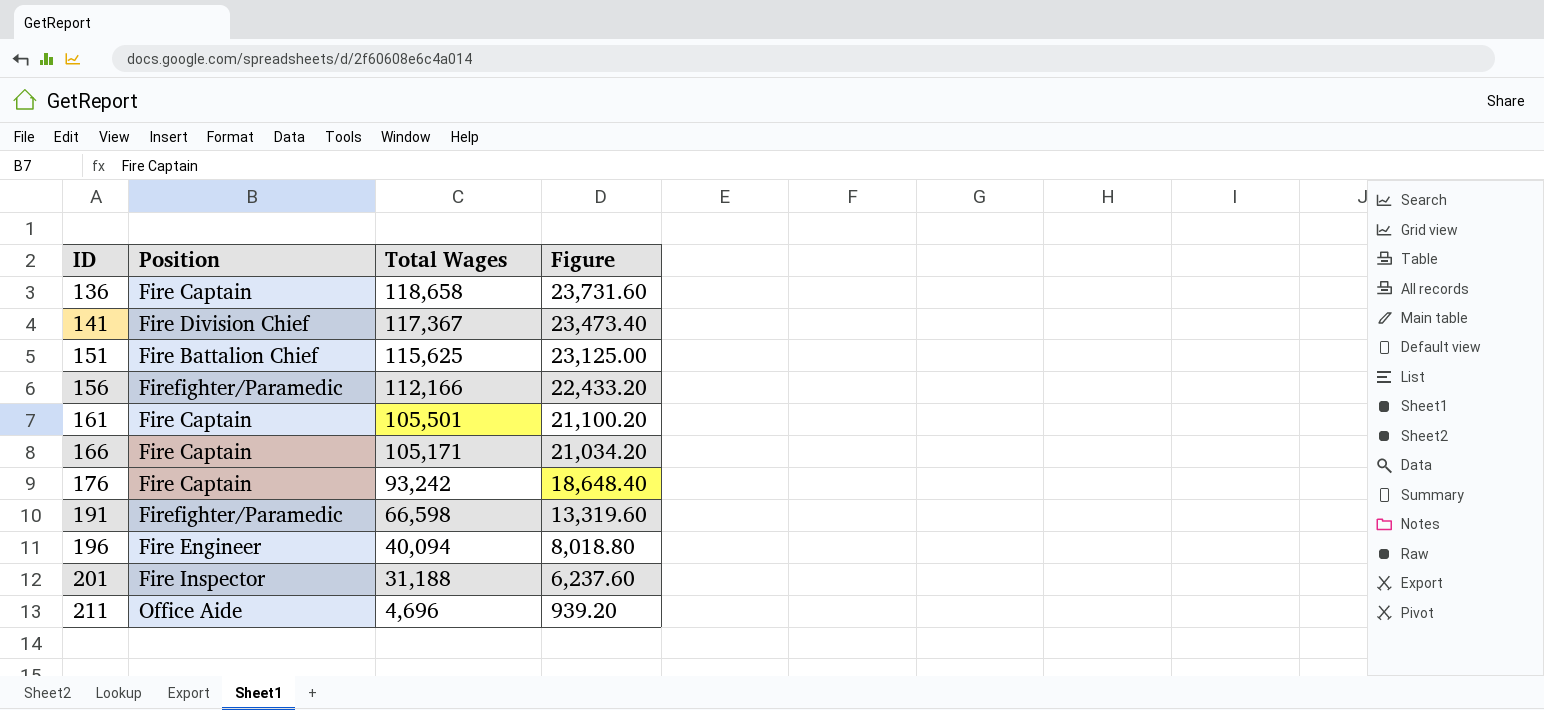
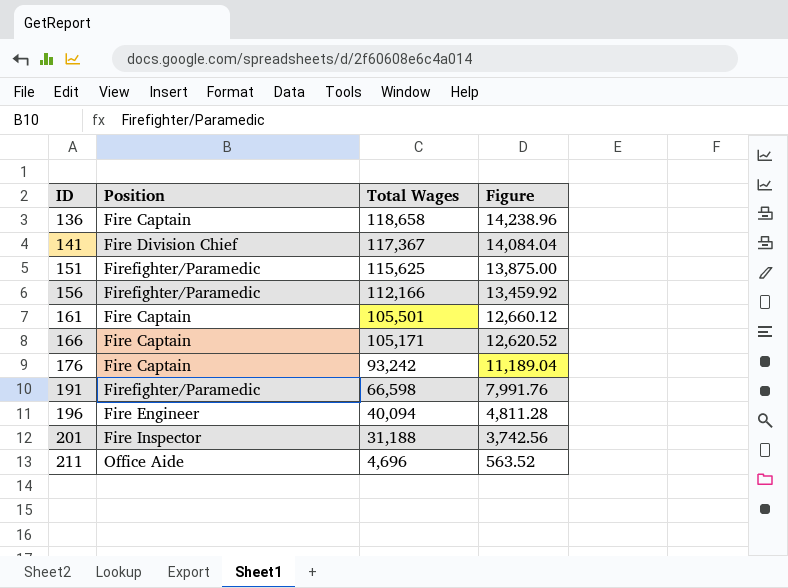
column Figure | formula: [Total Wages] * 0.2 -> [Total Wages] * 0.12
151 | Position: Fire Battalion Chief -> Firefighter/Paramedic

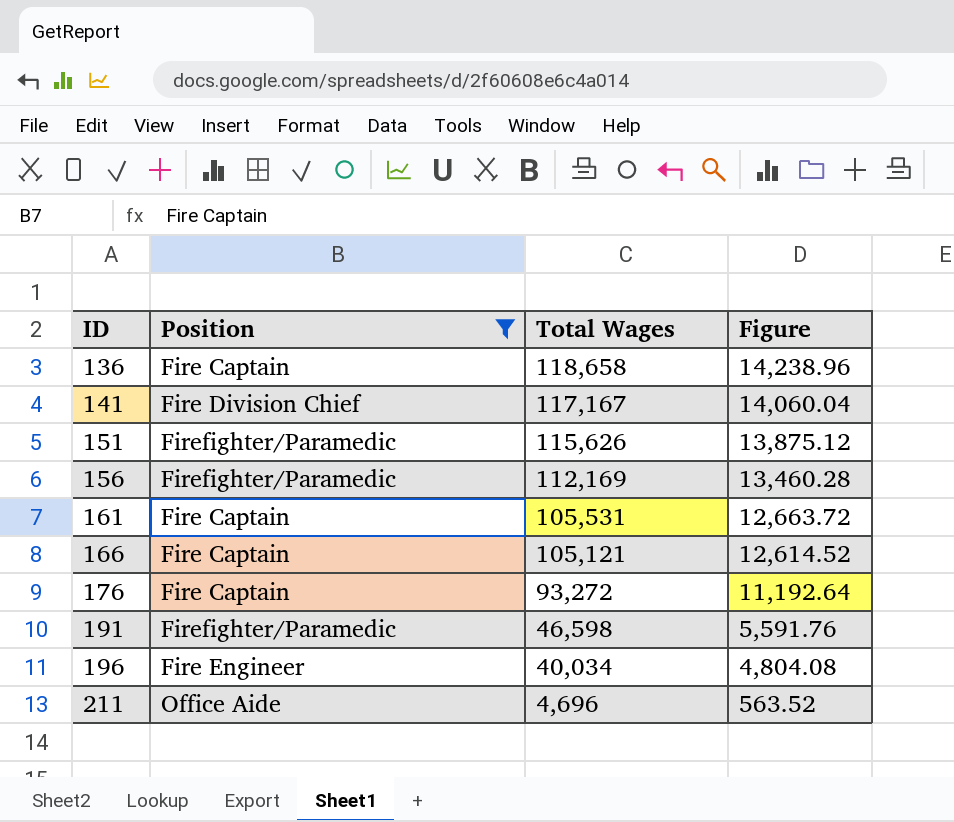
filter: none -> Position != Fire Inspector
141 | Total Wages: 117,367 -> 117,167
141 | Figure: 14,084.04 -> 14,060.04
151 | Total Wages: 115,625 -> 115,626
151 | Figure: 13,875.00 -> 13,875.12
156 | Total Wages: 112,166 -> 112,169
156 | Figure: 13,459.92 -> 13,460.28
161 | Total Wages: 105,501 -> 105,531
161 | Figure: 12,660.12 -> 12,663.72
166 | Total Wages: 105,171 -> 105,121
166 | Figure: 12,620.52 -> 12,614.52
176 | Total Wages: 93,242 -> 93,272
176 | Figure: 11,189.04 -> 11,192.64
191 | Total Wages: 66,598 -> 46,598
191 | Figure: 7,991.76 -> 5,591.76
196 | Total Wages: 40,094 -> 40,034
196 | Figure: 4,811.28 -> 4,804.08

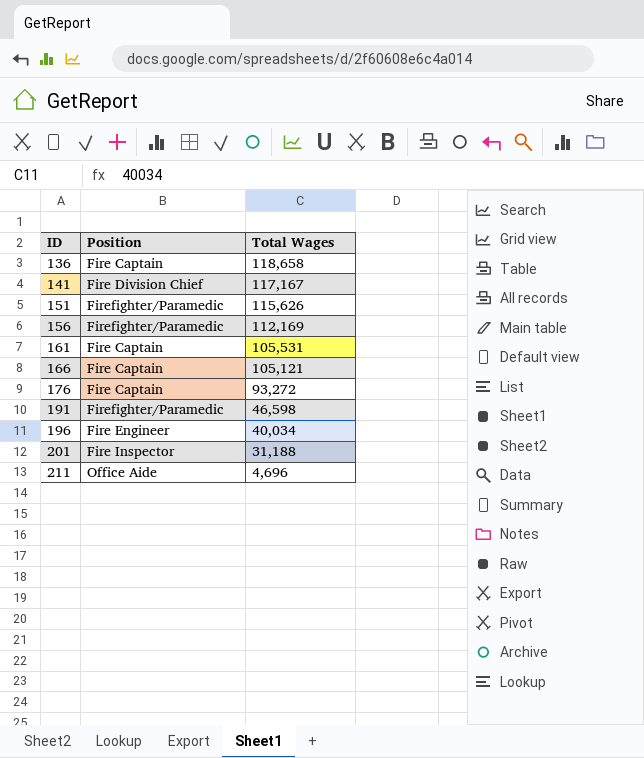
filter: Position != Fire Inspector -> none
column Figure | formula: [Total Wages] * 0.12 -> none

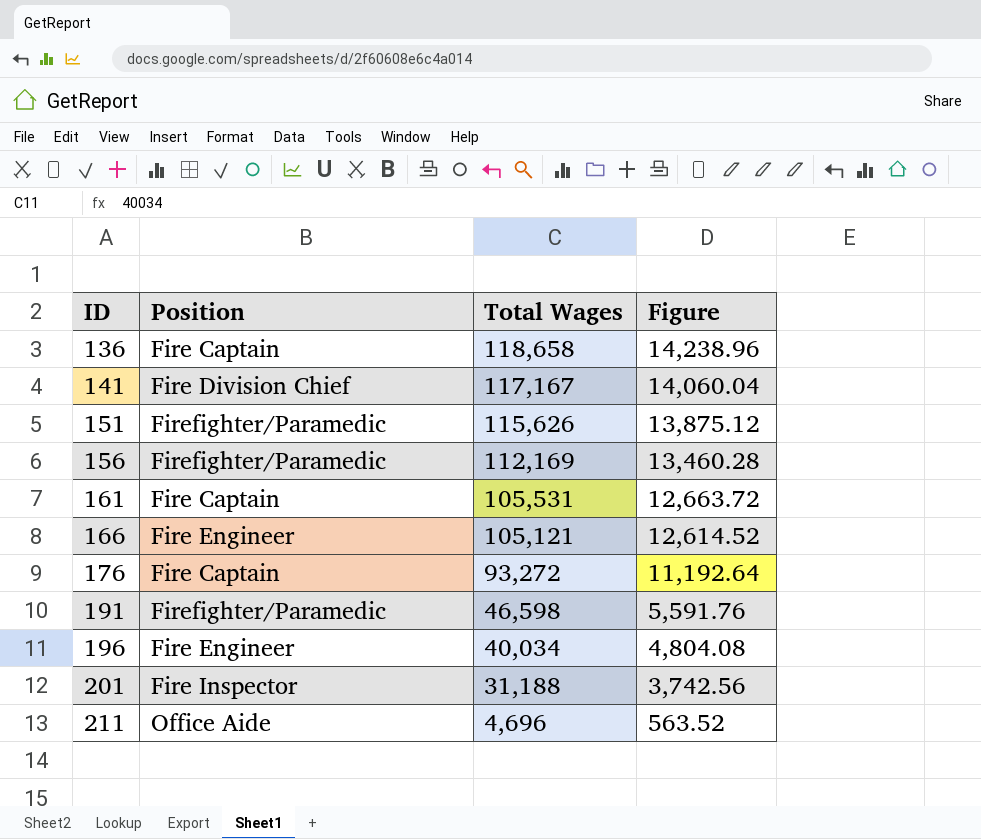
column Figure | formula: none -> [Total Wages] * 0.12
166 | Position: Fire Captain -> Fire Engineer

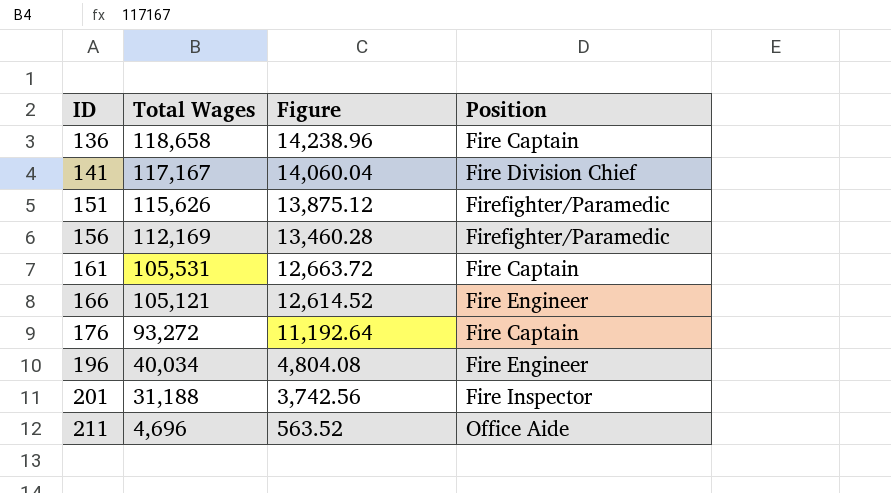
column Position | position: 2 -> 4
row 191: Firefighter/Paramedic | 46,598 | 5,591.76 -> none

